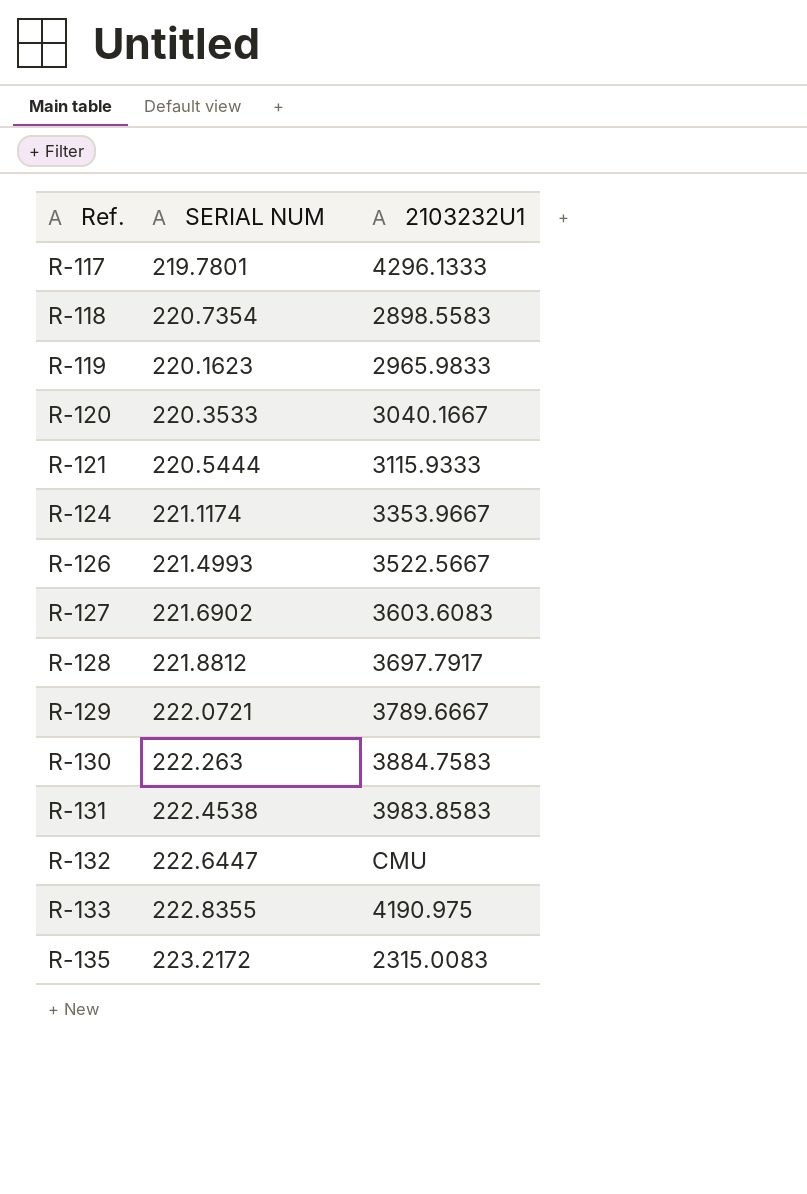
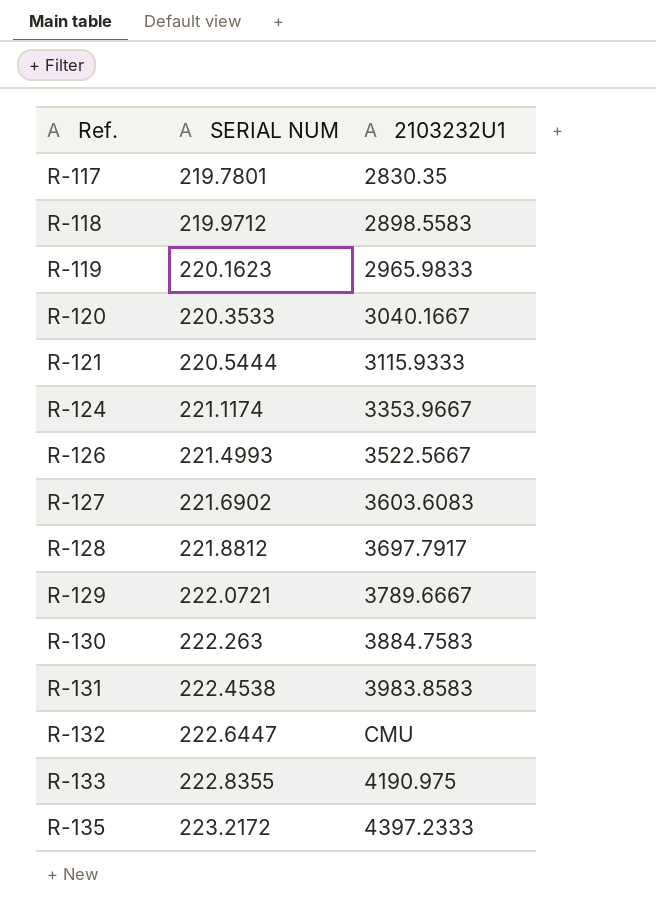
R-117 | 2103232U1: 4296.1333 -> 2830.35
R-118 | SERIAL NUM: 220.7354 -> 219.9712
R-135 | 2103232U1: 2315.0083 -> 4397.2333

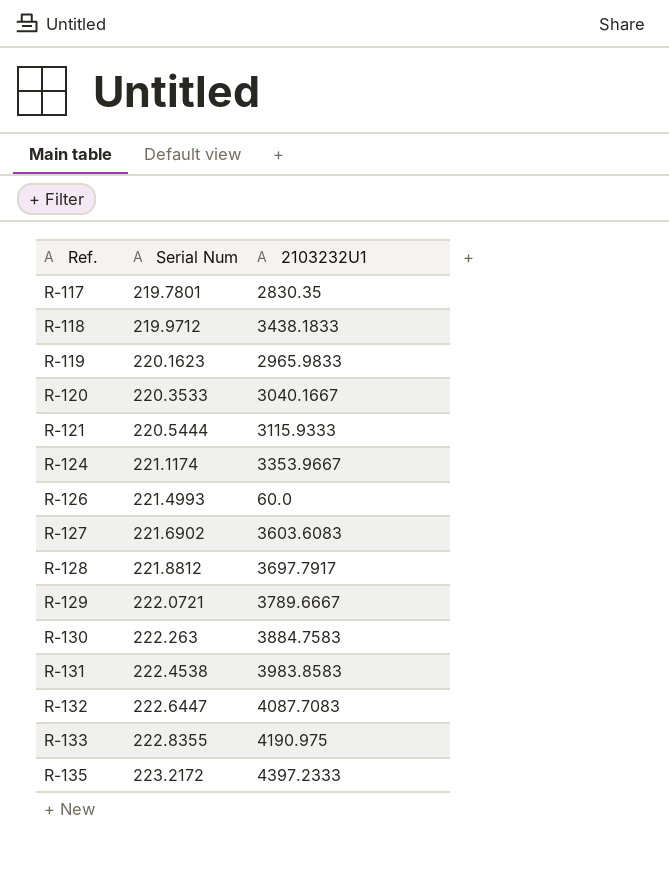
column name: SERIAL NUM -> Serial Num
R-118 | 2103232U1: 2898.5583 -> 3438.1833
R-126 | 2103232U1: 3522.5667 -> 60.0
R-132 | 2103232U1: CMU -> 4087.7083

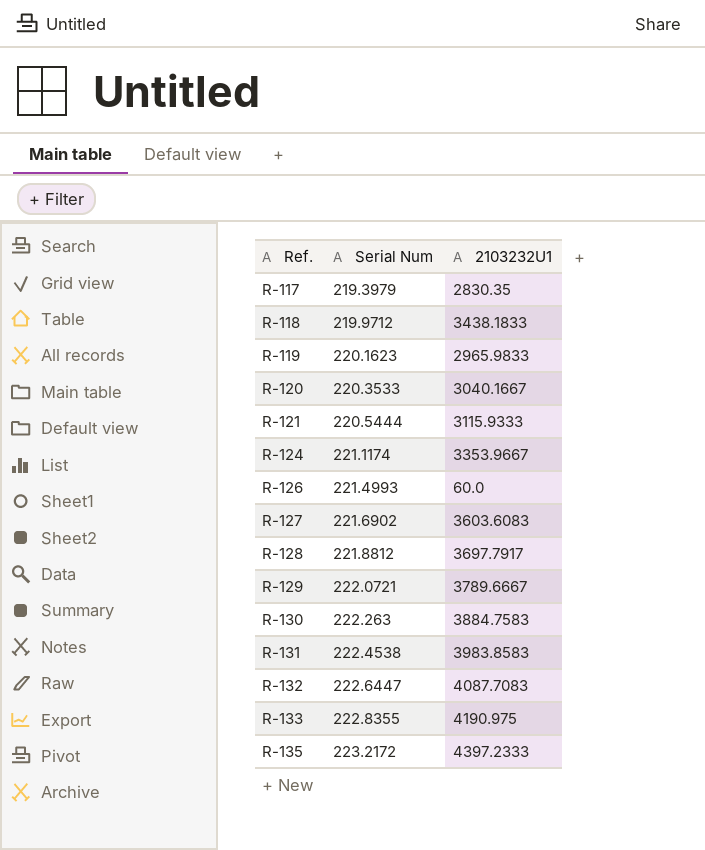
R-117 | Serial Num: 219.7801 -> 219.3979

